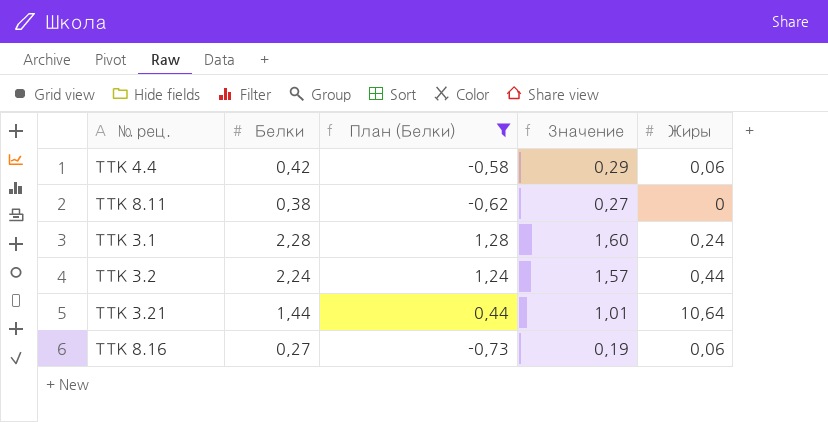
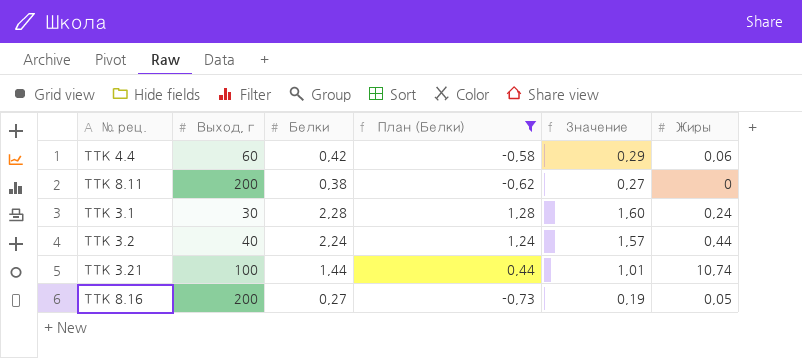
column Выход, г | position: none -> 2
ТТК 3.21 | Жиры: 10,64 -> 10,74
ТТК 8.16 | Жиры: 0,06 -> 0,05

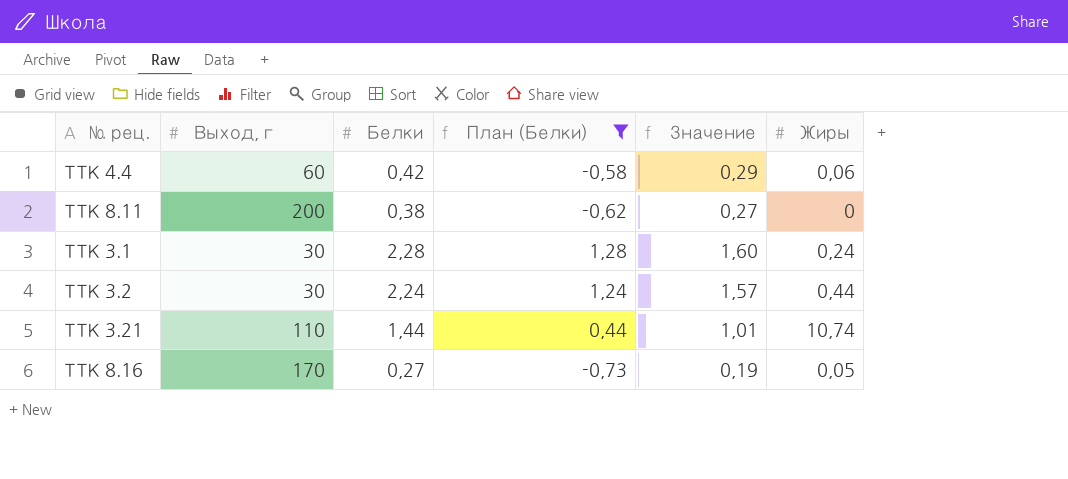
ТТК 3.2 | Выход, г: 40 -> 30
ТТК 3.21 | Выход, г: 100 -> 110
ТТК 8.16 | Выход, г: 200 -> 170

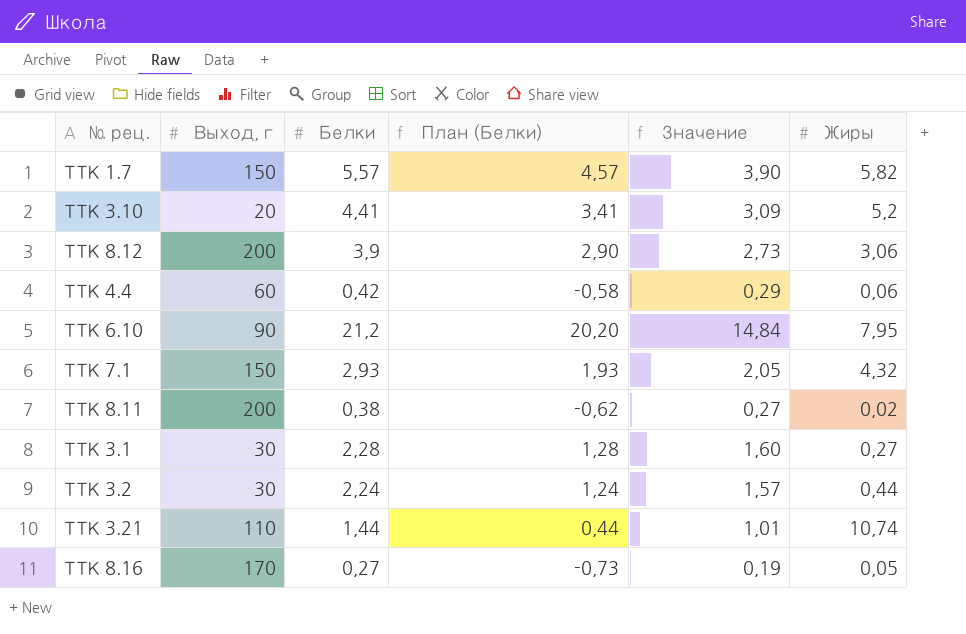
filter: План (Белки) <= 1,28 -> none
ТТК 8.11 | Жиры: 0 -> 0,02
ТТК 3.1 | Жиры: 0,24 -> 0,27

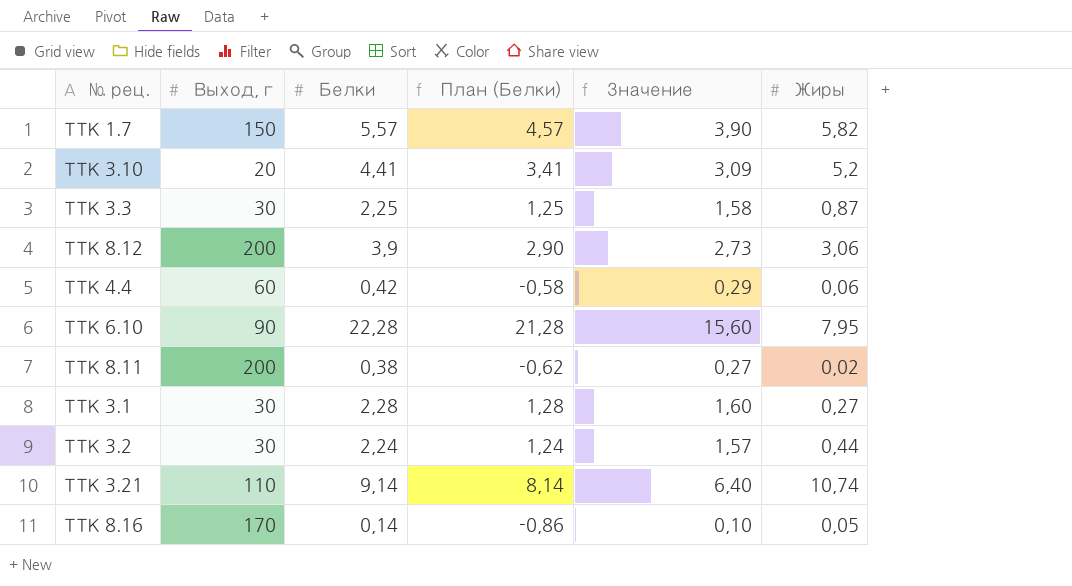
row ТТК 7.1: 150 | 2,93 | 1,93 | 2,05 | 4,32 -> none
row ТТК 3.3: none -> 30 | 2,25 | 1,25 | 1,58 | 0,87
ТТК 6.10 | Белки: 21,2 -> 22,28
ТТК 6.10 | План (Белки): 20,20 -> 21,28
ТТК 6.10 | Значение: 14,84 -> 15,60
ТТК 3.21 | Белки: 1,44 -> 9,14
ТТК 3.21 | План (Белки): 0,44 -> 8,14
ТТК 3.21 | Значение: 1,01 -> 6,40
ТТК 8.16 | Белки: 0,27 -> 0,14
ТТК 8.16 | План (Белки): -0,73 -> -0,86
ТТК 8.16 | Значение: 0,19 -> 0,10

